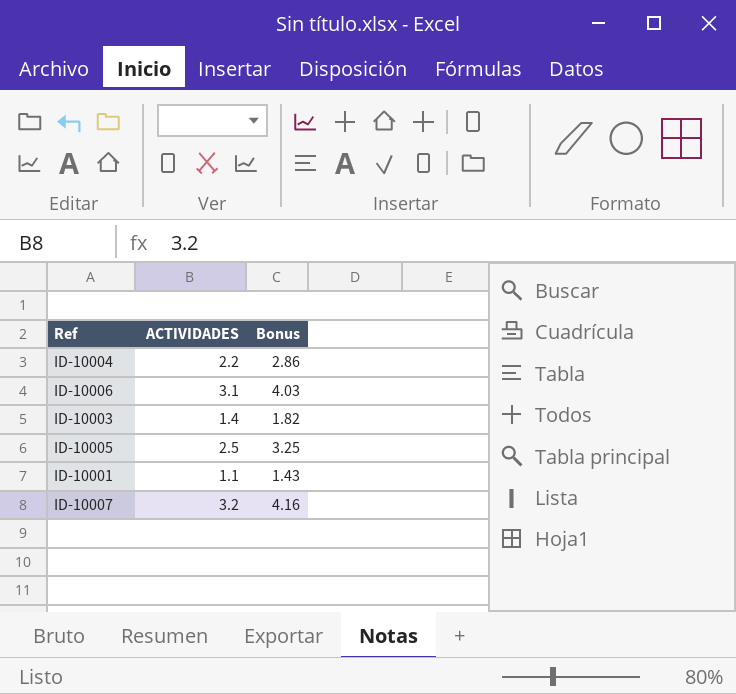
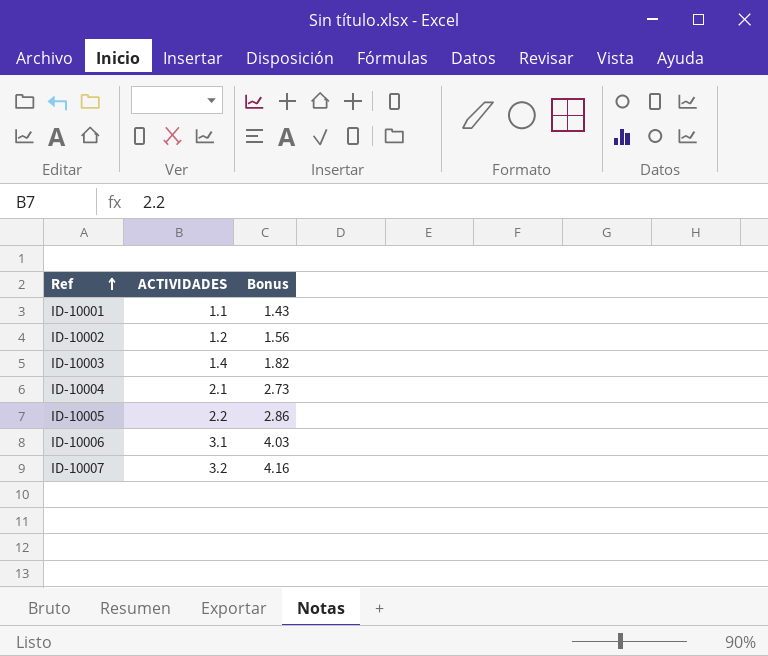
row order: none -> Ref ascending
row ID-10002: none -> 1.2 | 1.56
ID-10004 | ACTIVIDADES: 2.2 -> 2.1
ID-10004 | Bonus: 2.86 -> 2.73
ID-10005 | ACTIVIDADES: 2.5 -> 2.2
ID-10005 | Bonus: 3.25 -> 2.86

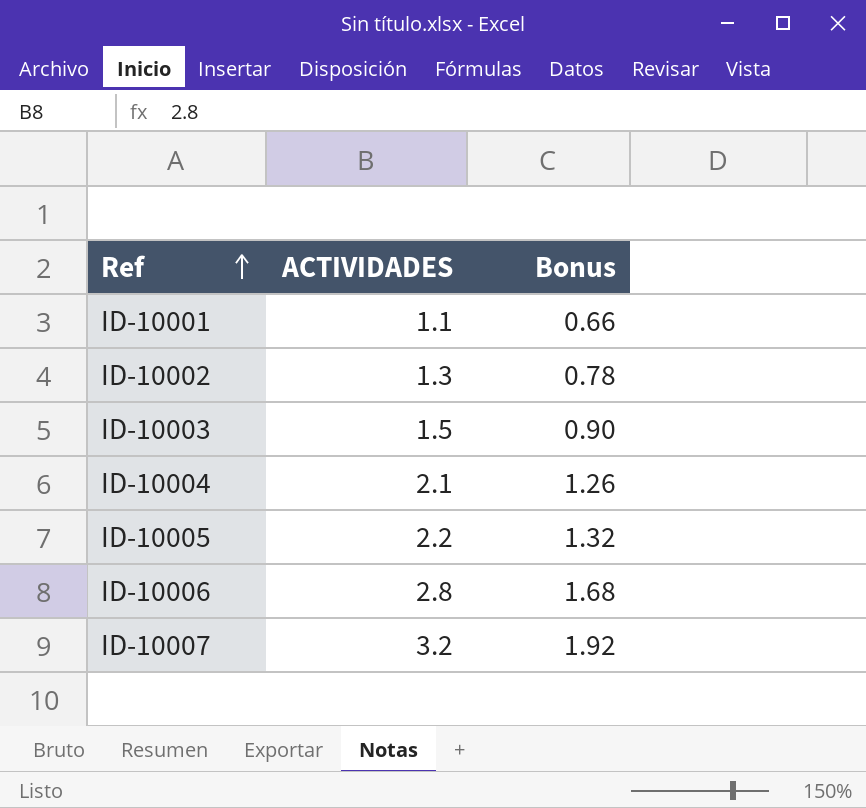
column Bonus | formula: [ACTIVIDADES] * 1.3 -> [ACTIVIDADES] * 0.6
ID-10002 | ACTIVIDADES: 1.2 -> 1.3
ID-10003 | ACTIVIDADES: 1.4 -> 1.5
ID-10006 | ACTIVIDADES: 3.1 -> 2.8

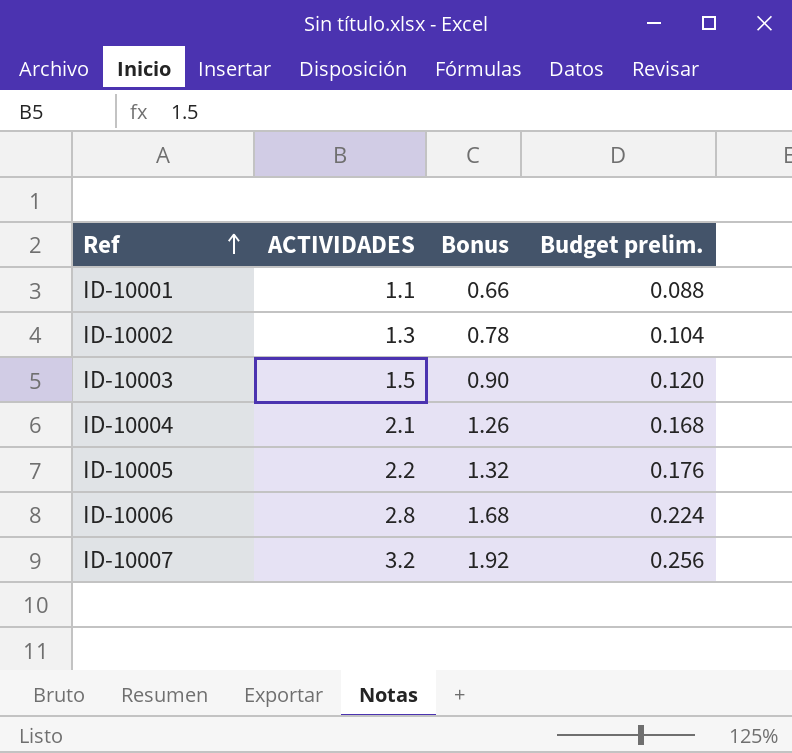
column Budget prelim. | formula: none -> [ACTIVIDADES] * 0.08

